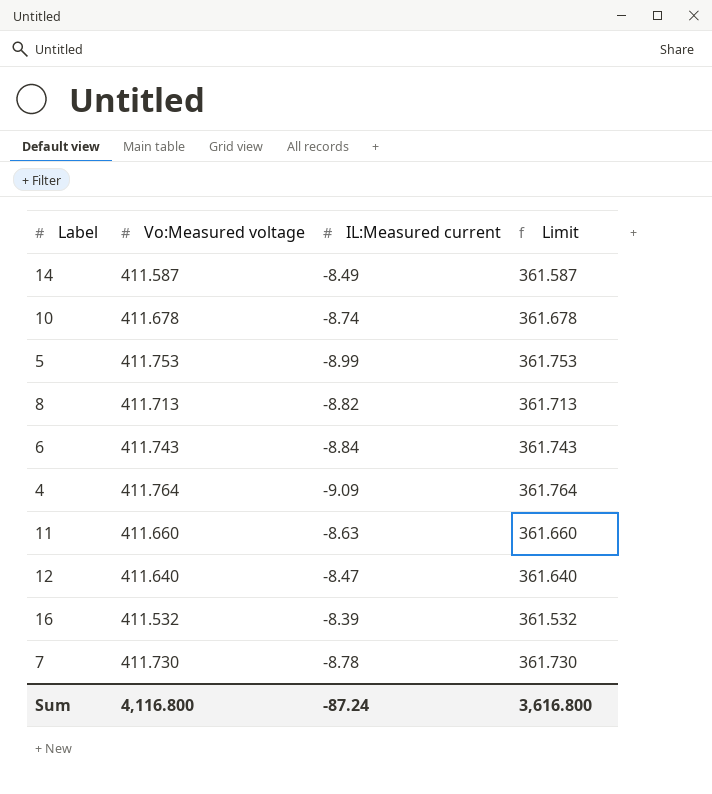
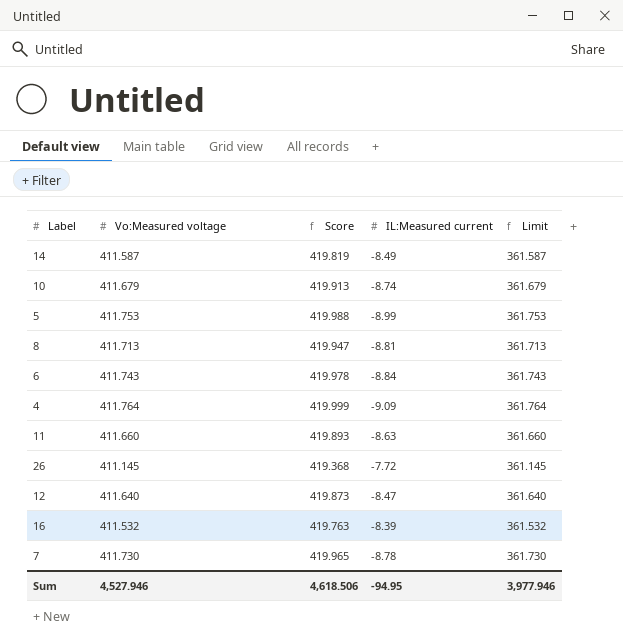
column Score | formula: none -> [Vo:Measured voltage] * 1.02
10 | Vo:Measured voltage: 411.678 -> 411.679
10 | Limit: 361.678 -> 361.679
8 | IL:Measured current: -8.82 -> -8.81
row 26: none -> 411.145 | 419.368 | -7.72 | 361.145
Sum | Vo:Measured voltage: 4,116.800 -> 4,527.946
Sum | IL:Measured current: -87.24 -> -94.95
Sum | Limit: 3,616.800 -> 3,977.946

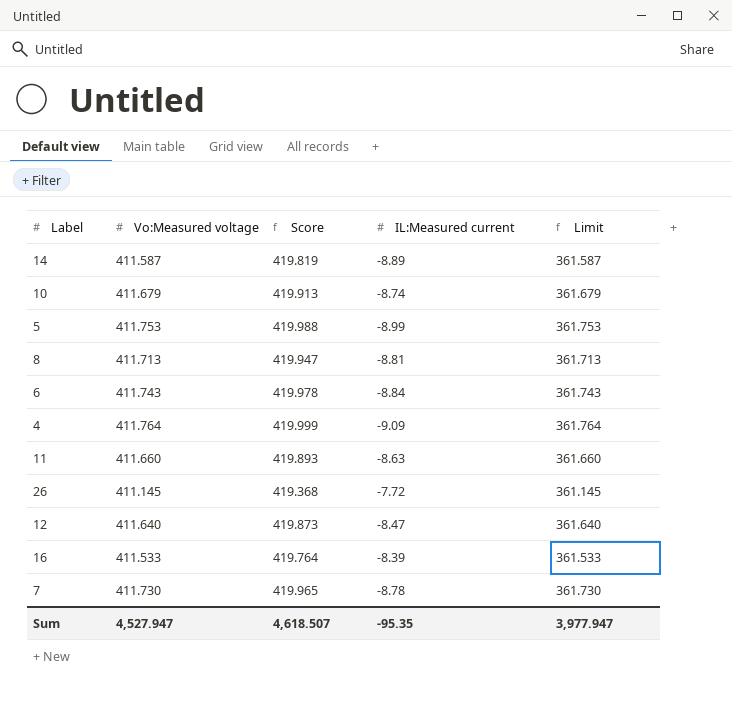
14 | IL:Measured current: -8.49 -> -8.89
16 | Vo:Measured voltage: 411.532 -> 411.533
16 | Score: 419.763 -> 419.764
16 | Limit: 361.532 -> 361.533
Sum | Vo:Measured voltage: 4,527.946 -> 4,527.947
Sum | Score: 4,618.506 -> 4,618.507
Sum | IL:Measured current: -94.95 -> -95.35
Sum | Limit: 3,977.946 -> 3,977.947

